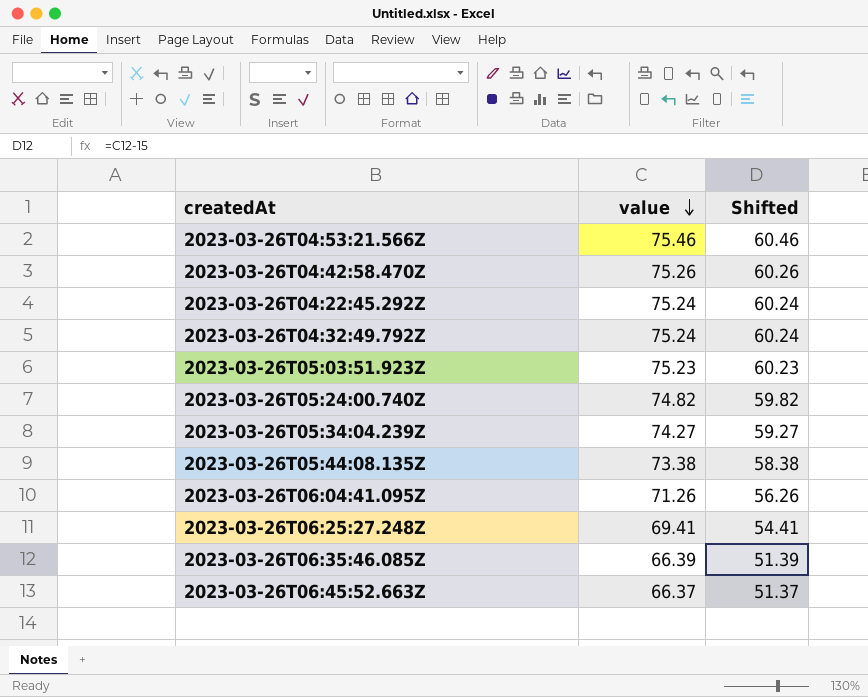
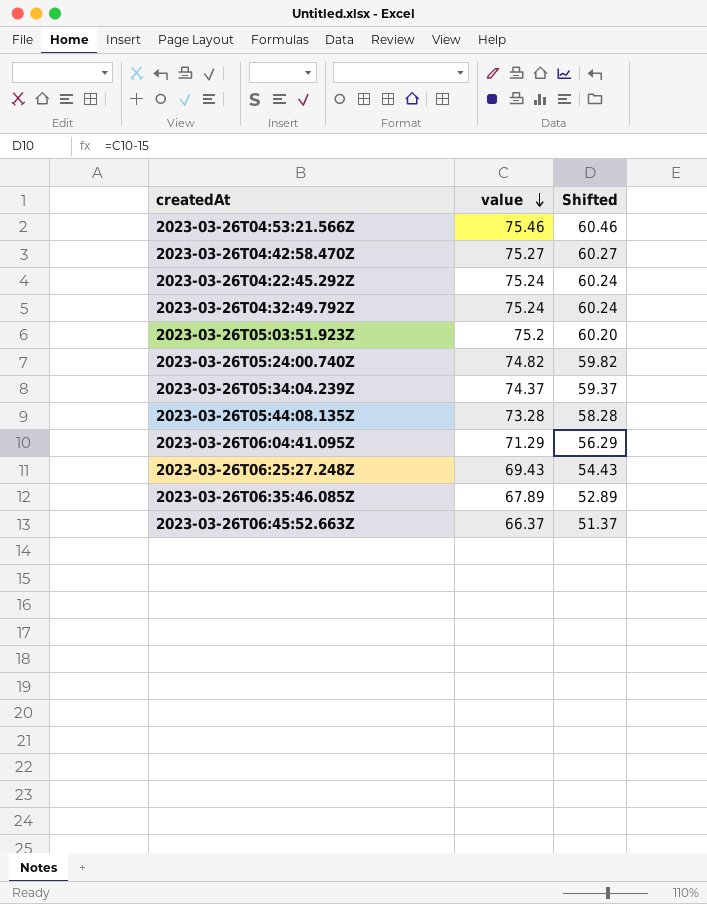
2023-03-26T04:42:58.470Z | value: 75.26 -> 75.27
2023-03-26T04:42:58.470Z | Shifted: 60.26 -> 60.27
2023-03-26T05:03:51.923Z | value: 75.23 -> 75.2
2023-03-26T05:03:51.923Z | Shifted: 60.23 -> 60.20
2023-03-26T05:34:04.239Z | value: 74.27 -> 74.37
2023-03-26T05:34:04.239Z | Shifted: 59.27 -> 59.37
2023-03-26T05:44:08.135Z | value: 73.38 -> 73.28
2023-03-26T05:44:08.135Z | Shifted: 58.38 -> 58.28
2023-03-26T06:04:41.095Z | value: 71.26 -> 71.29
2023-03-26T06:04:41.095Z | Shifted: 56.26 -> 56.29
2023-03-26T06:25:27.248Z | value: 69.41 -> 69.43
2023-03-26T06:25:27.248Z | Shifted: 54.41 -> 54.43
2023-03-26T06:35:46.085Z | value: 66.39 -> 67.89
2023-03-26T06:35:46.085Z | Shifted: 51.39 -> 52.89

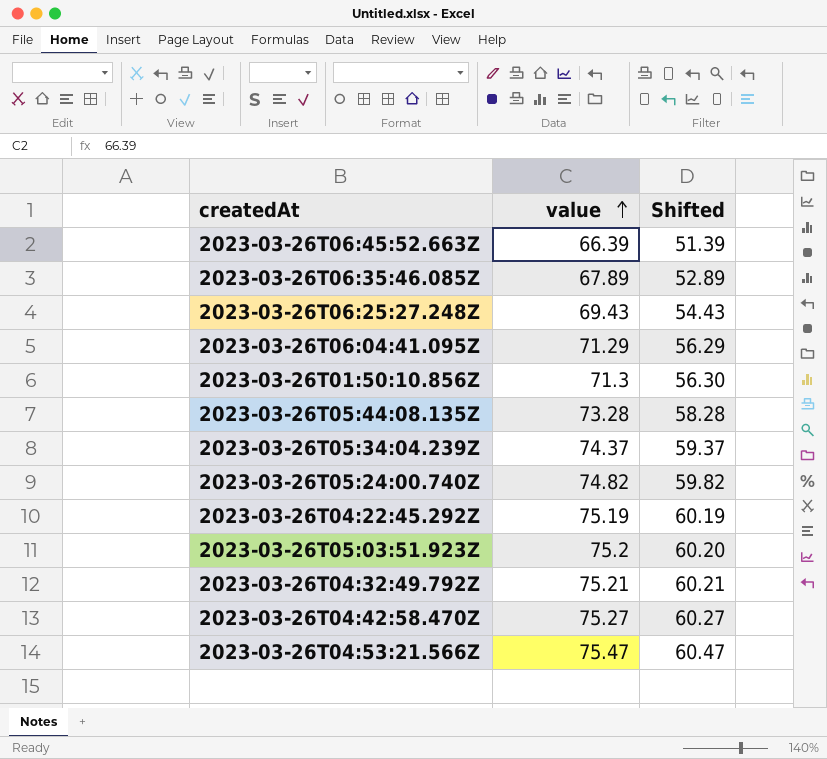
row order: value descending -> value ascending
2023-03-26T06:45:52.663Z | value: 66.37 -> 66.39
2023-03-26T06:45:52.663Z | Shifted: 51.37 -> 51.39
row 2023-03-26T01:50:10.856Z: none -> 71.3 | 56.30
2023-03-26T04:22:45.292Z | value: 75.24 -> 75.19
2023-03-26T04:22:45.292Z | Shifted: 60.24 -> 60.19
2023-03-26T04:32:49.792Z | value: 75.24 -> 75.21
2023-03-26T04:32:49.792Z | Shifted: 60.24 -> 60.21
2023-03-26T04:53:21.566Z | value: 75.46 -> 75.47
2023-03-26T04:53:21.566Z | Shifted: 60.46 -> 60.47

